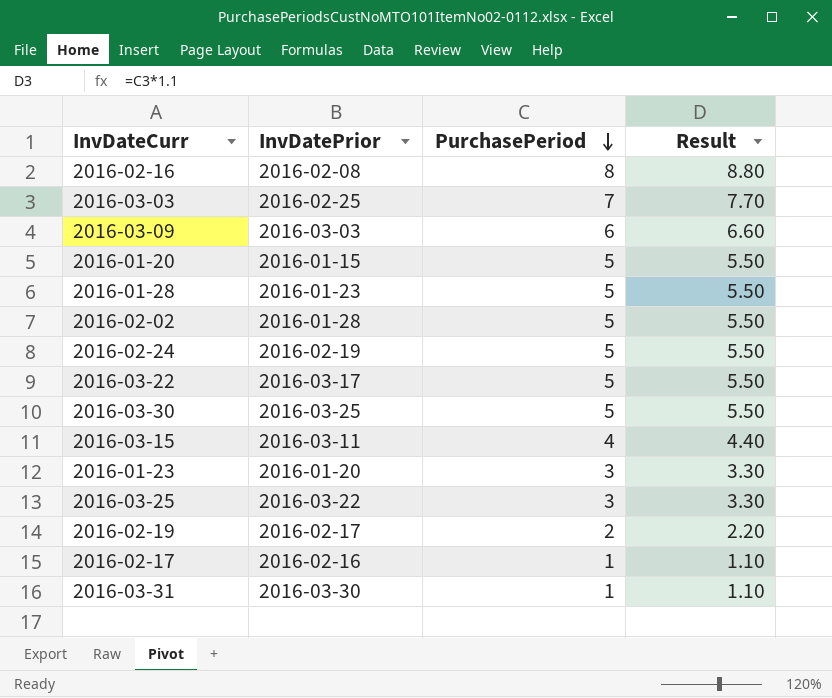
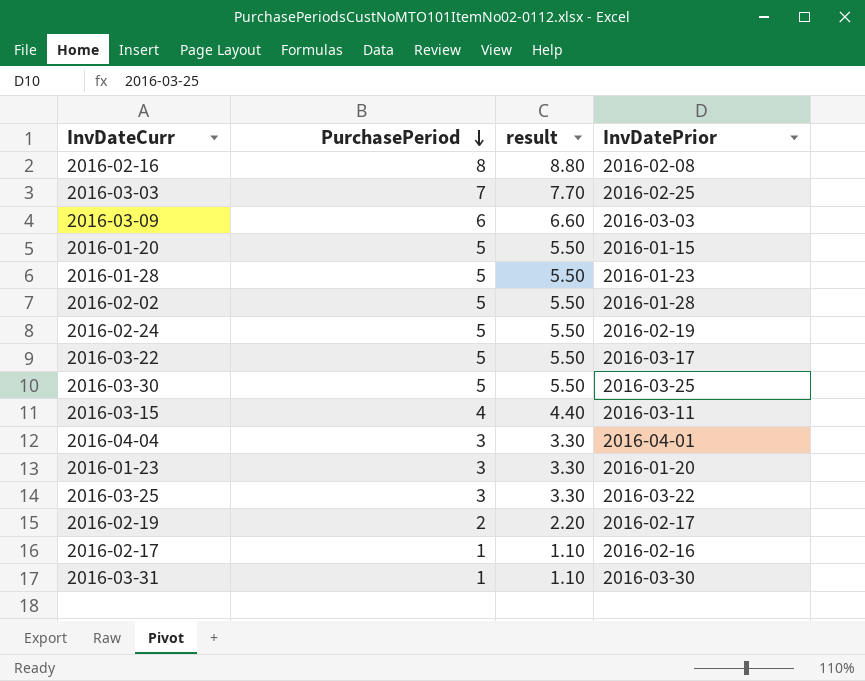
column name: Result -> result
column InvDatePrior | position: 2 -> 4
row 2016-04-04: none -> 3 | 3.30 | 2016-04-01

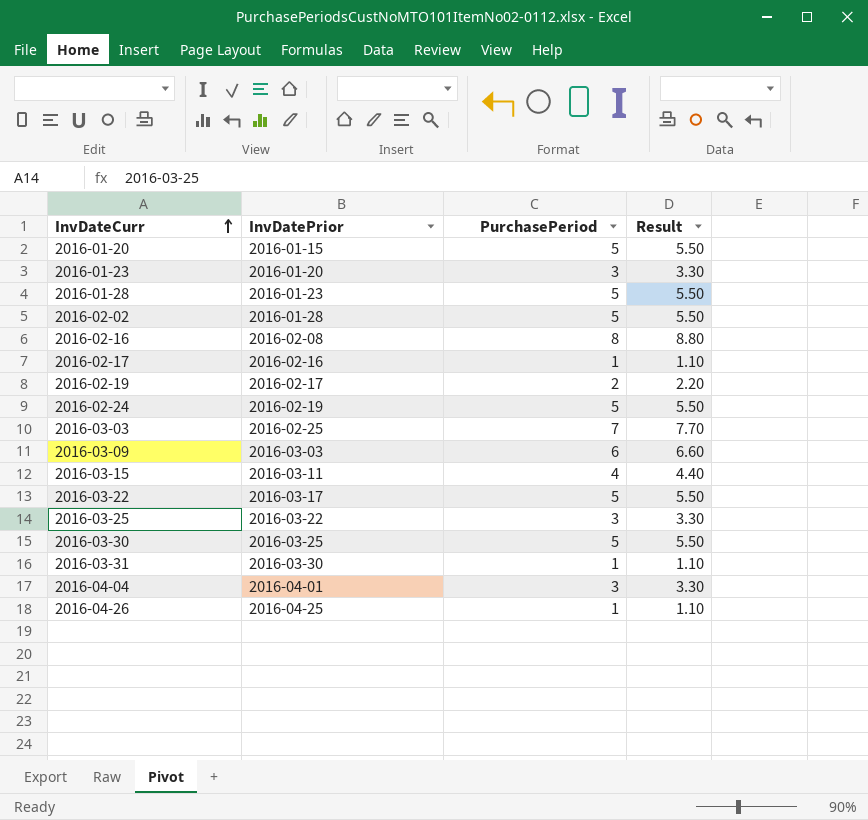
row order: PurchasePeriod descending -> InvDateCurr ascending
column InvDatePrior | position: 4 -> 2
column name: result -> Result
row 2016-04-26: none -> 2016-04-25 | 1 | 1.10

